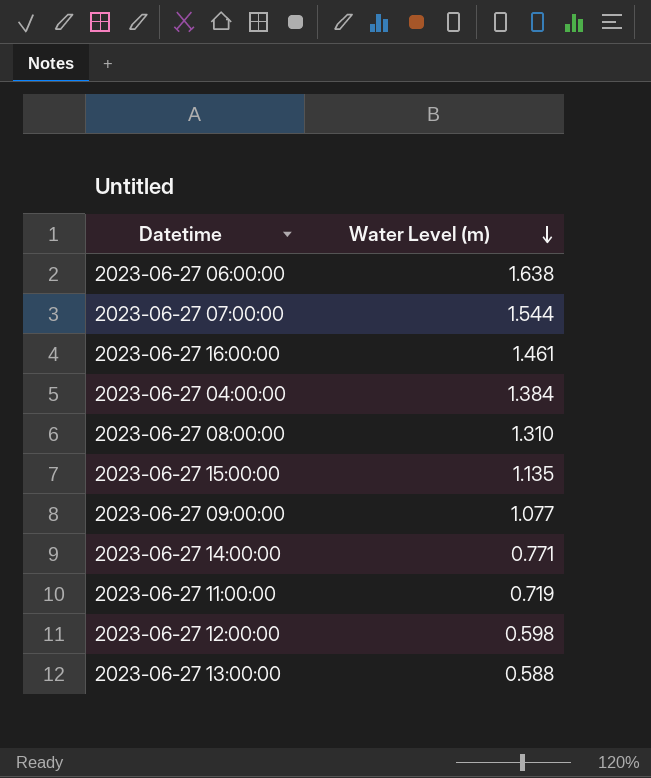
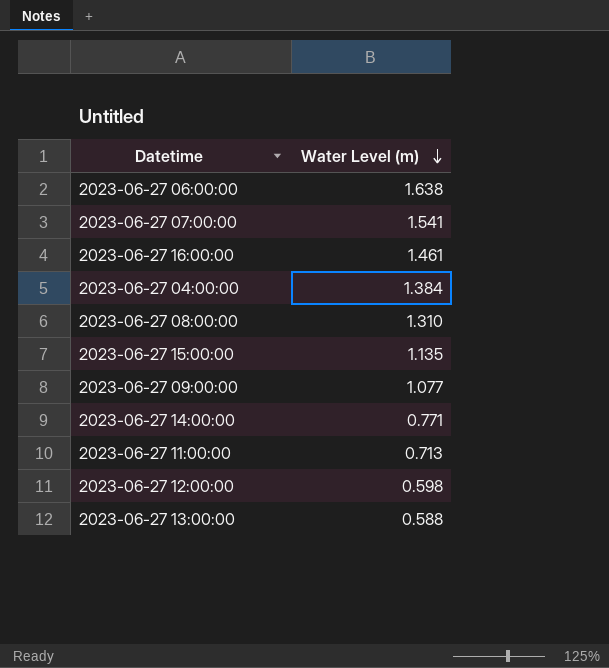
2023-06-27 07:00:00 | Water Level (m): 1.544 -> 1.541
2023-06-27 11:00:00 | Water Level (m): 0.719 -> 0.713

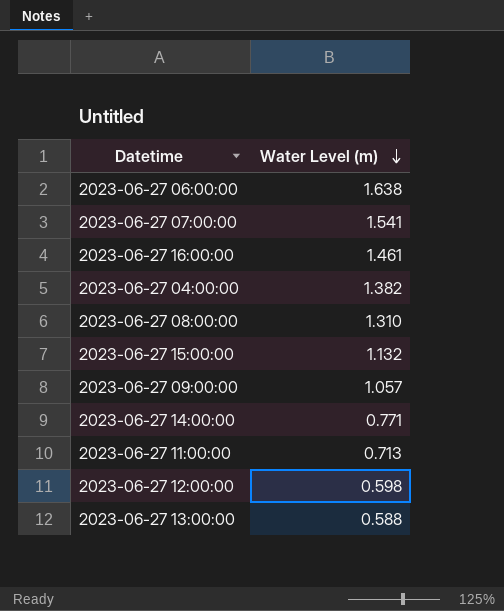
2023-06-27 04:00:00 | Water Level (m): 1.384 -> 1.382
2023-06-27 15:00:00 | Water Level (m): 1.135 -> 1.132
2023-06-27 09:00:00 | Water Level (m): 1.077 -> 1.057

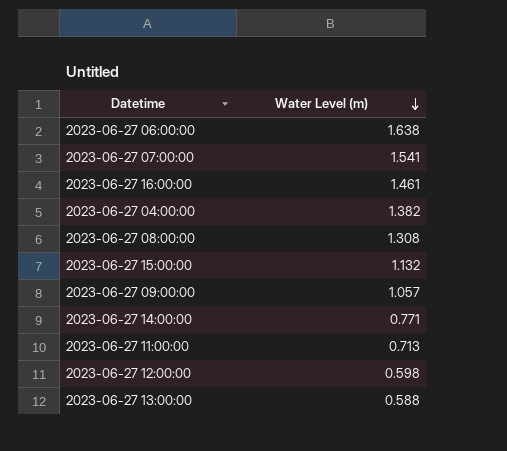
2023-06-27 08:00:00 | Water Level (m): 1.310 -> 1.308

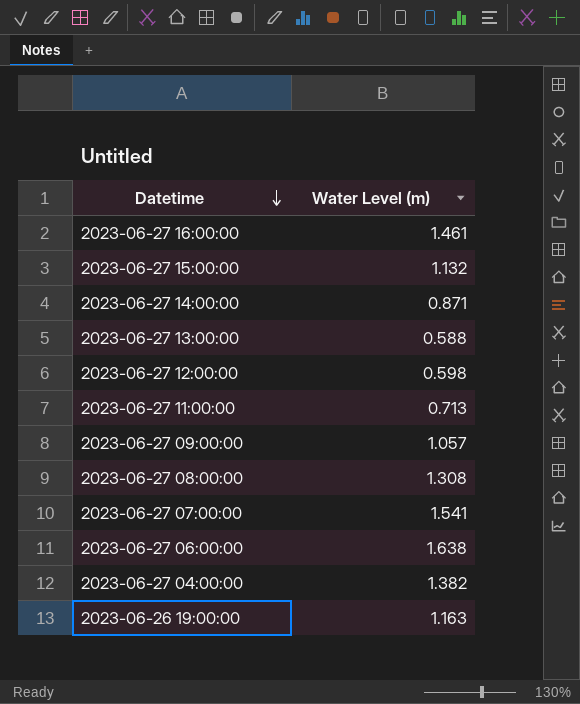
row order: Water Level (m) descending -> Datetime descending
2023-06-27 14:00:00 | Water Level (m): 0.771 -> 0.871
row 2023-06-26 19:00:00: none -> 1.163

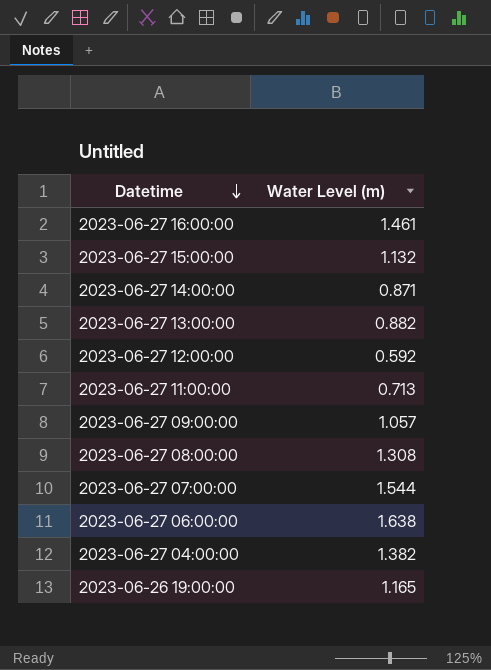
2023-06-27 13:00:00 | Water Level (m): 0.588 -> 0.882
2023-06-27 12:00:00 | Water Level (m): 0.598 -> 0.592
2023-06-27 07:00:00 | Water Level (m): 1.541 -> 1.544
2023-06-26 19:00:00 | Water Level (m): 1.163 -> 1.165

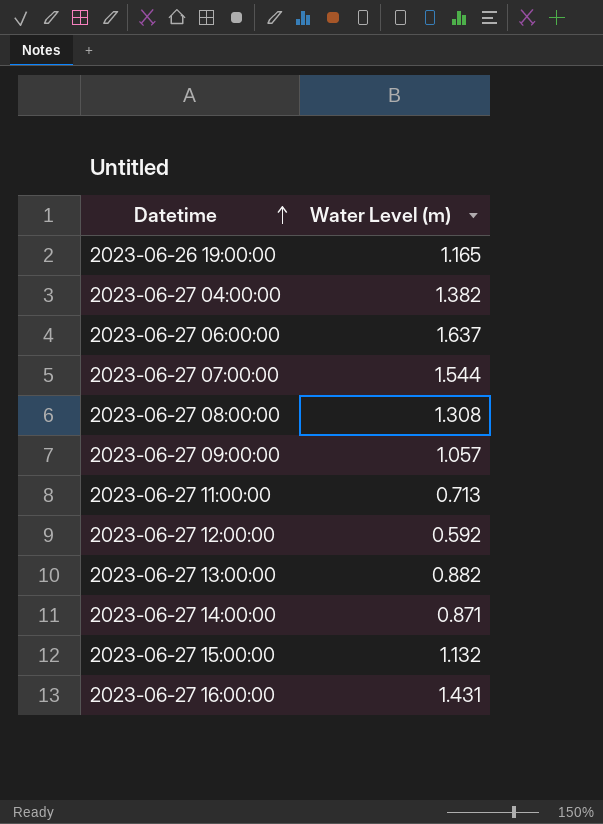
row order: Datetime descending -> Datetime ascending
2023-06-27 06:00:00 | Water Level (m): 1.638 -> 1.637
2023-06-27 16:00:00 | Water Level (m): 1.461 -> 1.431

